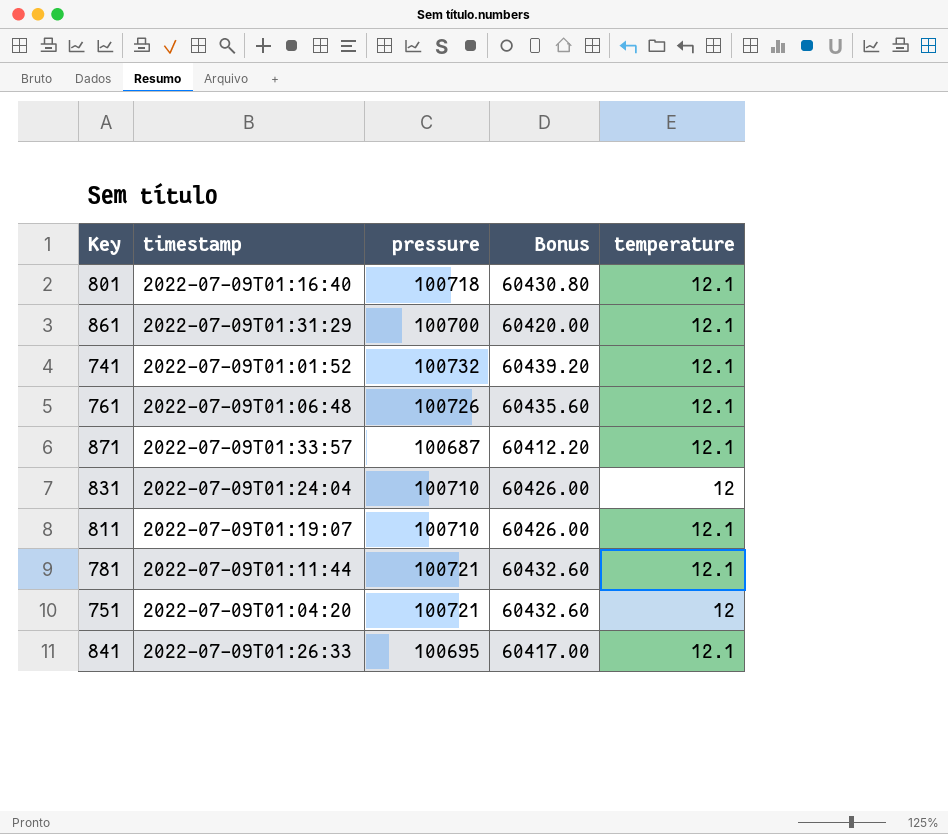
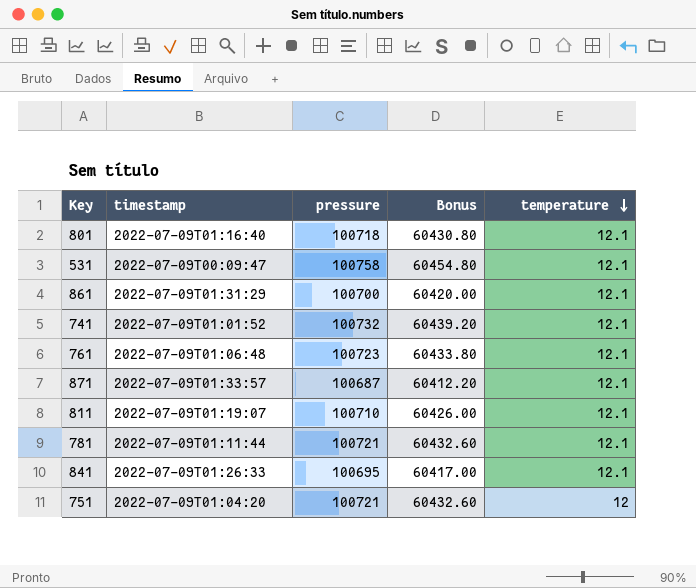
row order: none -> temperature descending
row 831: 2022-07-09T01:24:04 | 100710 | 60426.00 | 12 -> none
row 531: none -> 2022-07-09T00:09:47 | 100758 | 60454.80 | 12.1
761 | pressure: 100726 -> 100723
761 | Bonus: 60435.60 -> 60433.80

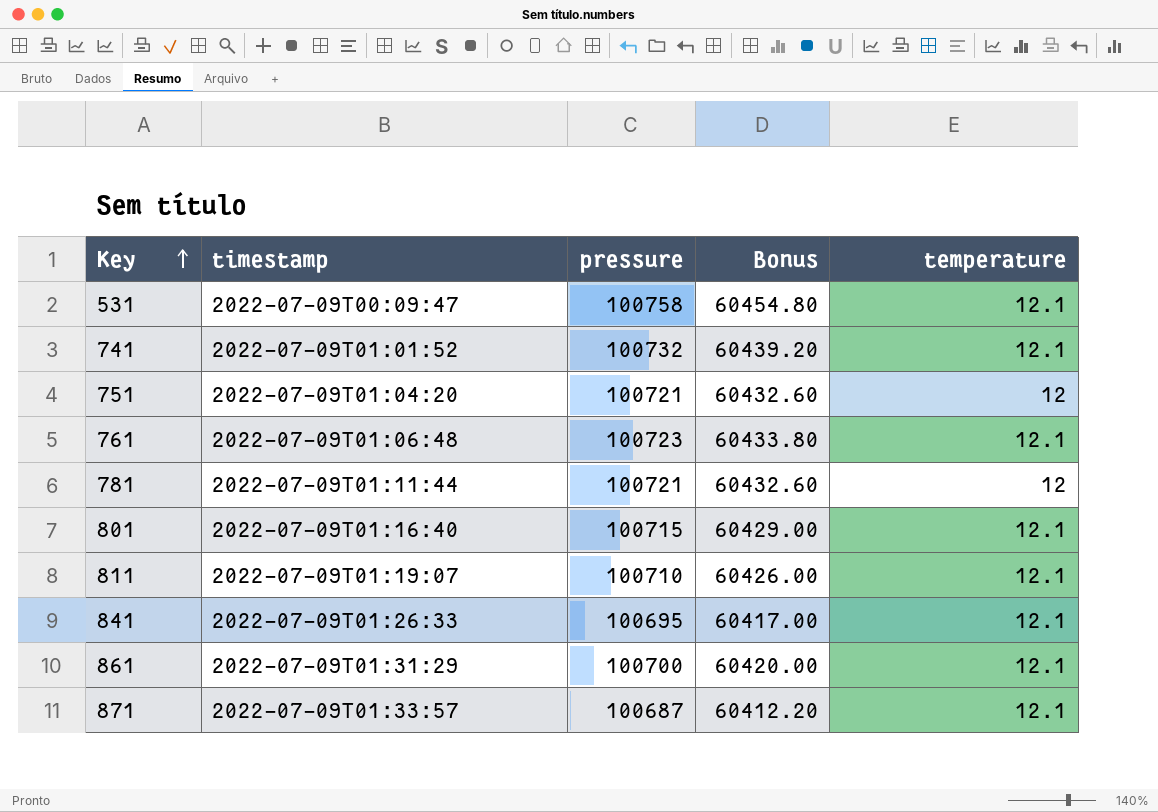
row order: temperature descending -> Key ascending
781 | temperature: 12.1 -> 12
801 | pressure: 100718 -> 100715
801 | Bonus: 60430.80 -> 60429.00

